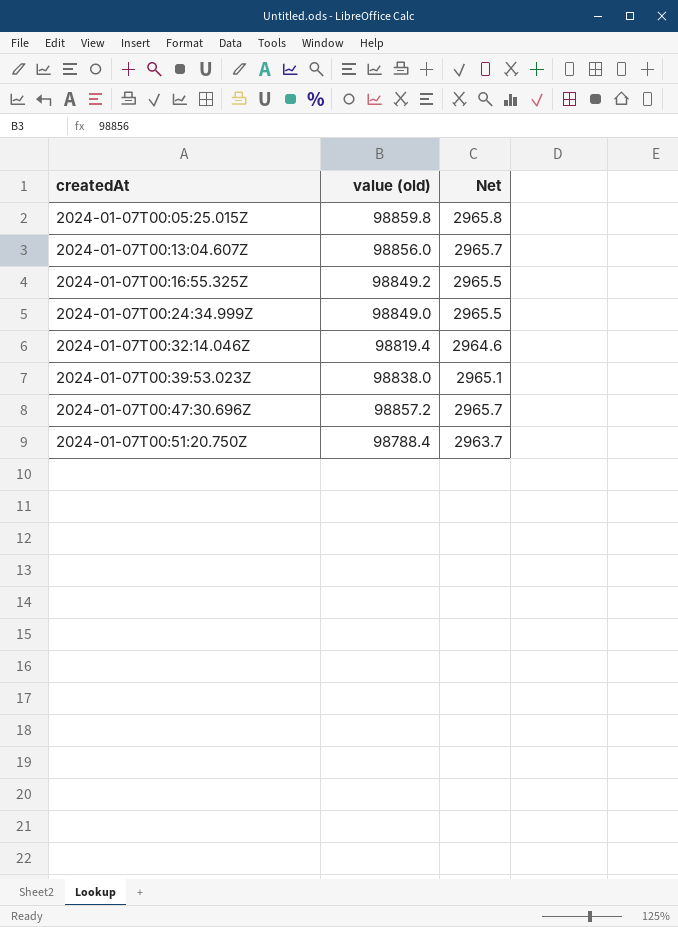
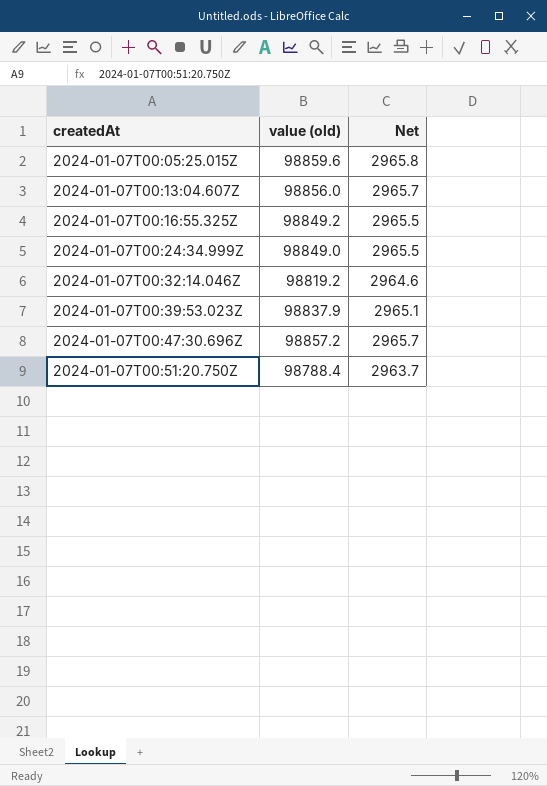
2024-01-07T00:05:25.015Z | value (old): 98859.8 -> 98859.6
2024-01-07T00:32:14.046Z | value (old): 98819.4 -> 98819.2
2024-01-07T00:39:53.023Z | value (old): 98838.0 -> 98837.9

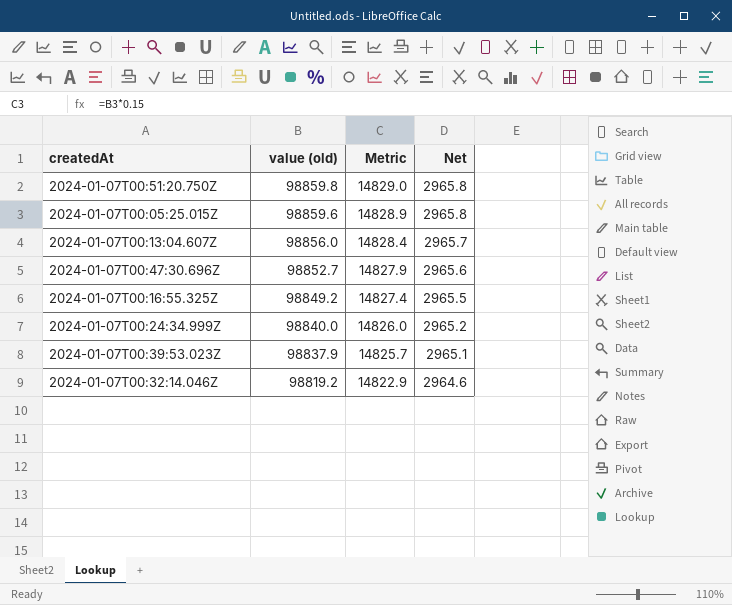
row order: createdAt ascending -> value (old) descending
column Metric | formula: none -> [value (old)] * 0.15
2024-01-07T00:51:20.750Z | value (old): 98788.4 -> 98859.8
2024-01-07T00:51:20.750Z | Net: 2963.7 -> 2965.8
2024-01-07T00:47:30.696Z | value (old): 98857.2 -> 98852.7
2024-01-07T00:47:30.696Z | Net: 2965.7 -> 2965.6
2024-01-07T00:24:34.999Z | value (old): 98849.0 -> 98840.0
2024-01-07T00:24:34.999Z | Net: 2965.5 -> 2965.2

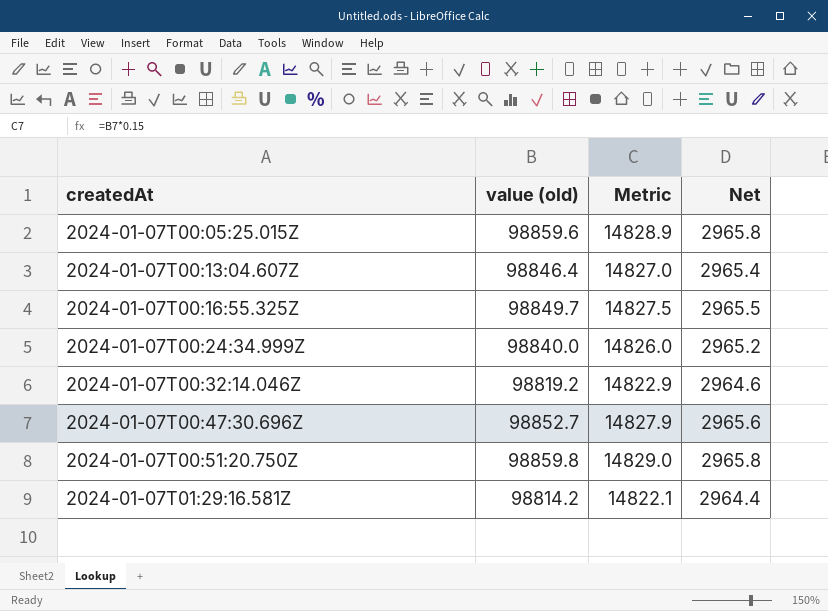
row order: value (old) descending -> createdAt ascending
row 2024-01-07T00:39:53.023Z: 98837.9 | 14825.7 | 2965.1 -> none
2024-01-07T00:13:04.607Z | value (old): 98856.0 -> 98846.4
2024-01-07T00:13:04.607Z | Metric: 14828.4 -> 14827.0
2024-01-07T00:13:04.607Z | Net: 2965.7 -> 2965.4
2024-01-07T00:16:55.325Z | value (old): 98849.2 -> 98849.7
2024-01-07T00:16:55.325Z | Metric: 14827.4 -> 14827.5
row 2024-01-07T01:29:16.581Z: none -> 98814.2 | 14822.1 | 2964.4

